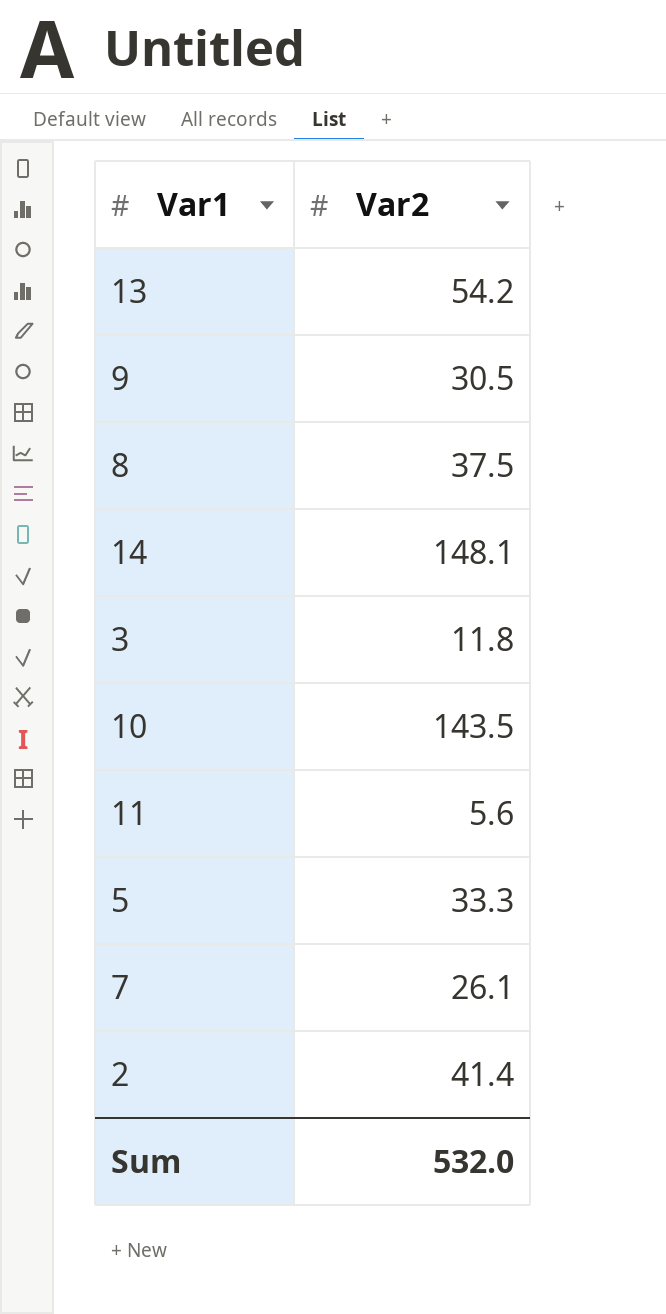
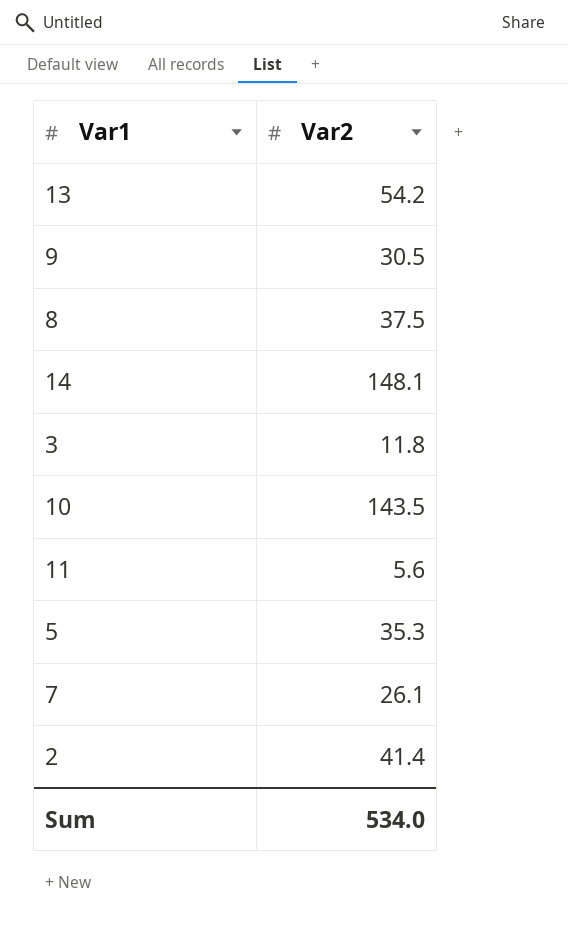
5 | Var2: 33.3 -> 35.3
Sum | Var2: 532.0 -> 534.0

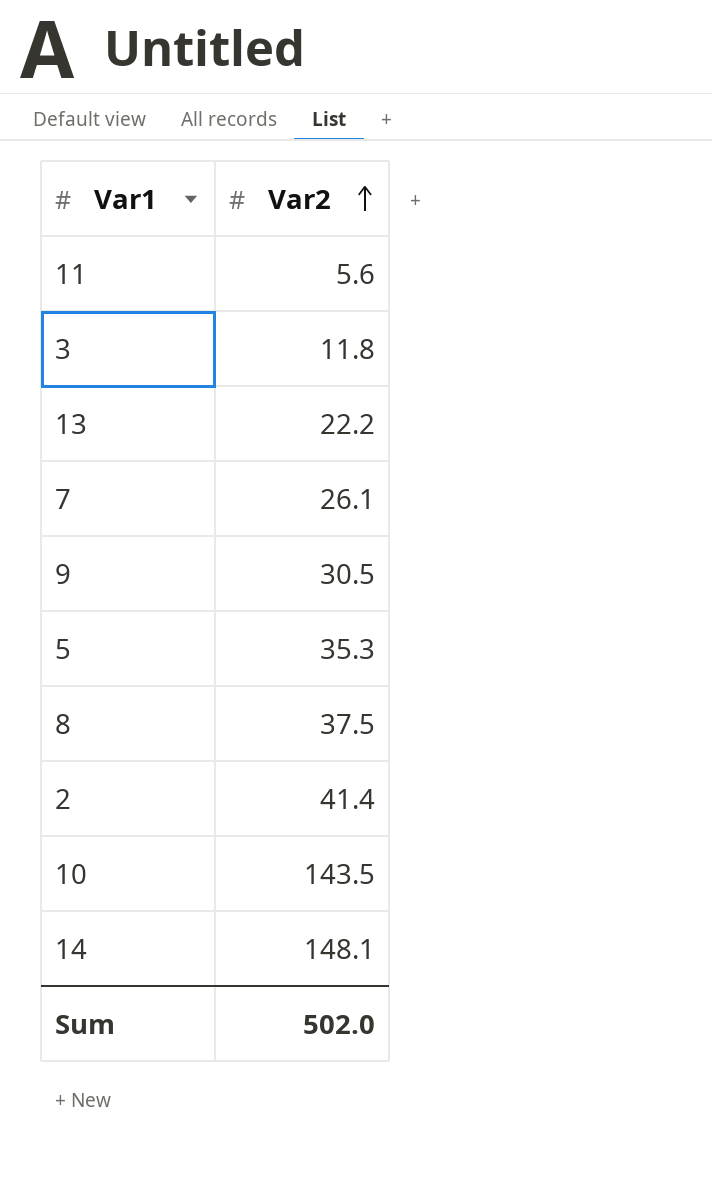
row order: none -> Var2 ascending
13 | Var2: 54.2 -> 22.2
Sum | Var2: 534.0 -> 502.0

